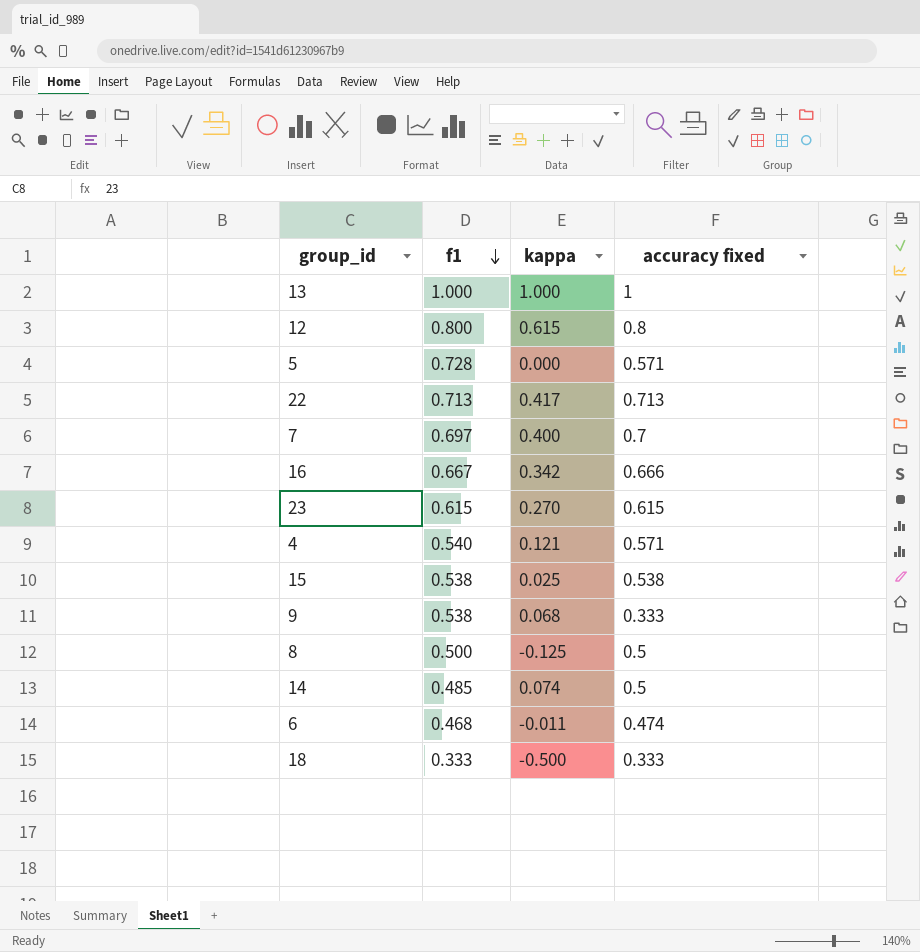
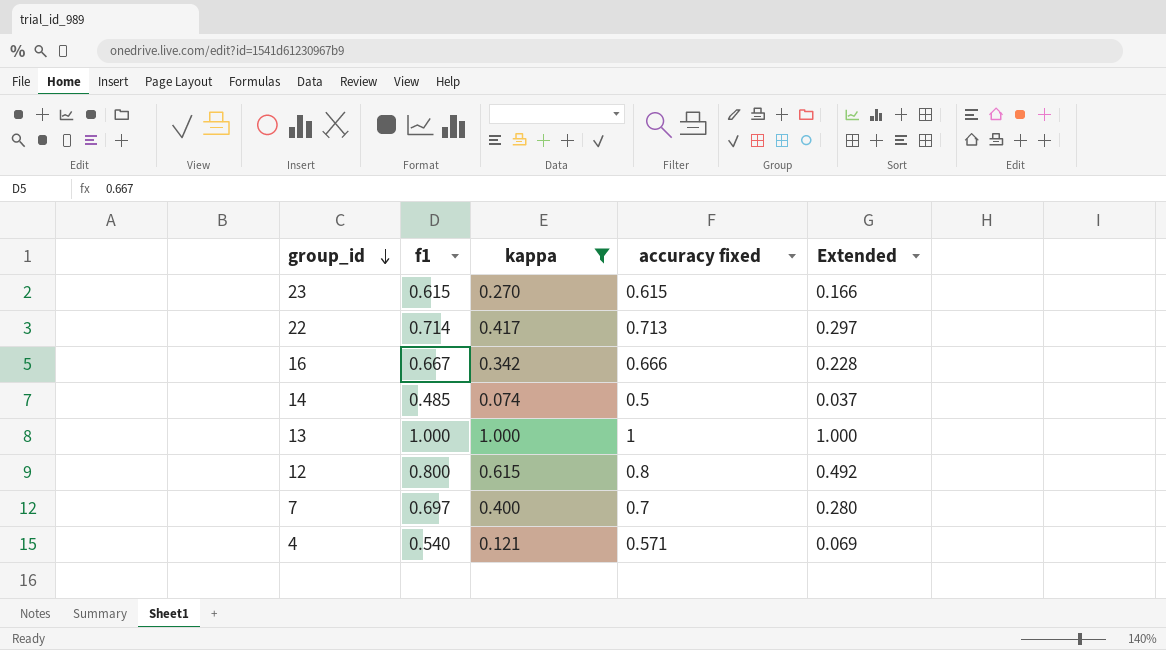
filter: none -> kappa >= 0.074
row order: f1 descending -> group_id descending
column Extended | formula: none -> [kappa] * [accuracy fixed]
22 | f1: 0.713 -> 0.714

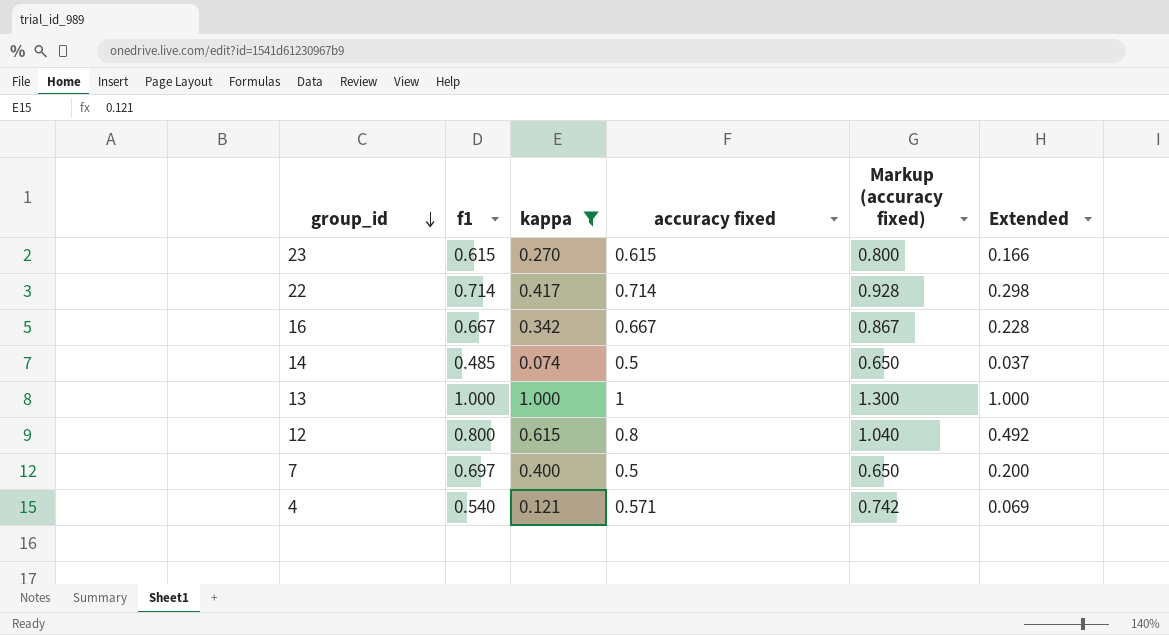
column Markup (accuracy fixed) | formula: none -> [accuracy fixed] * 1.3
22 | accuracy fixed: 0.713 -> 0.714
22 | Extended: 0.297 -> 0.298
16 | accuracy fixed: 0.666 -> 0.667
7 | accuracy fixed: 0.7 -> 0.5
7 | Extended: 0.280 -> 0.200

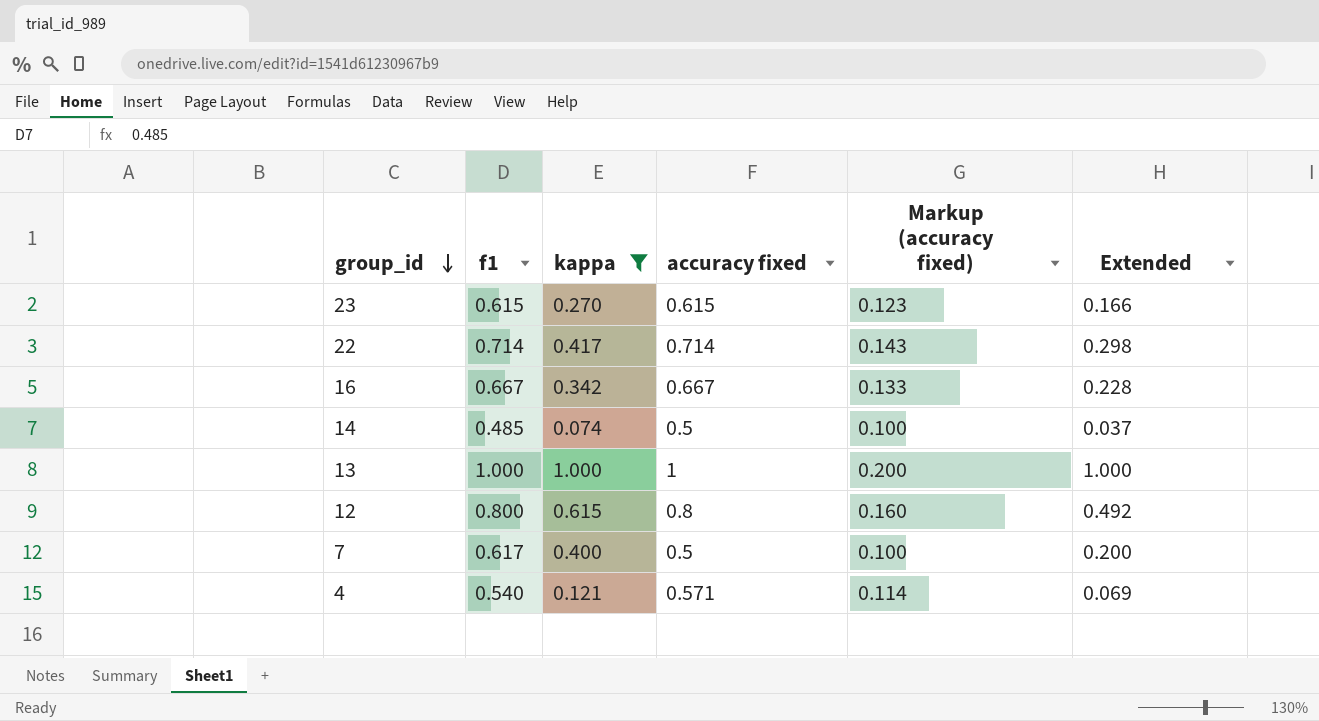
column Markup (accuracy fixed) | formula: [accuracy fixed] * 1.3 -> [accuracy fixed] * 0.2
7 | f1: 0.697 -> 0.617

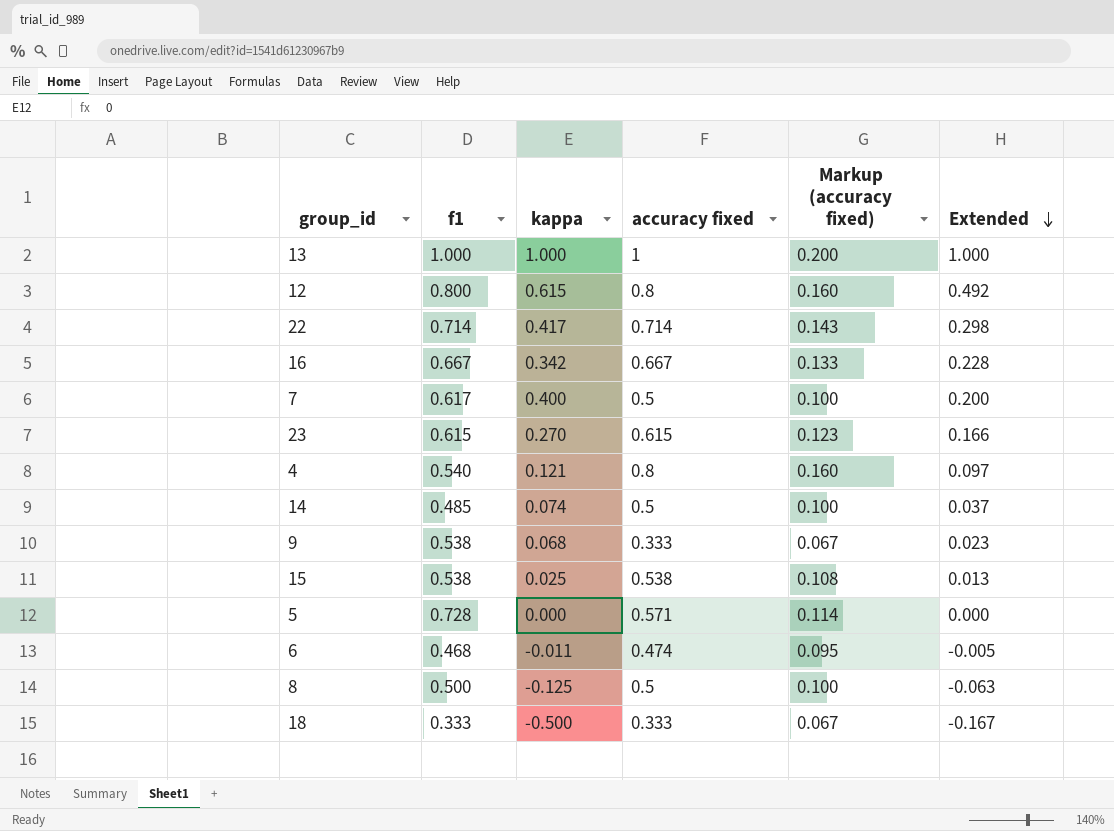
filter: kappa >= 0.074 -> none
row order: group_id descending -> Extended descending
4 | accuracy fixed: 0.571 -> 0.8
4 | Markup (accuracy fixed): 0.114 -> 0.160
4 | Extended: 0.069 -> 0.097

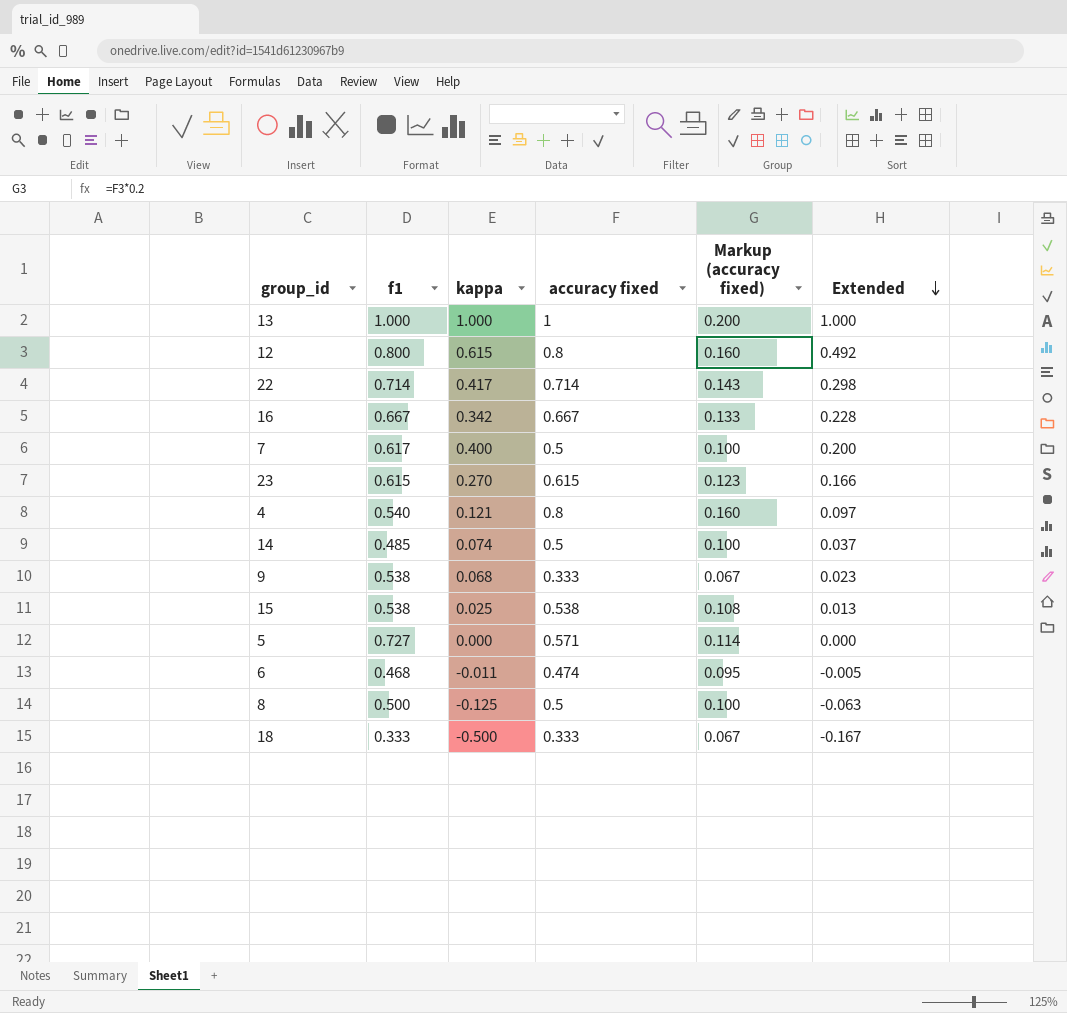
5 | f1: 0.728 -> 0.727

